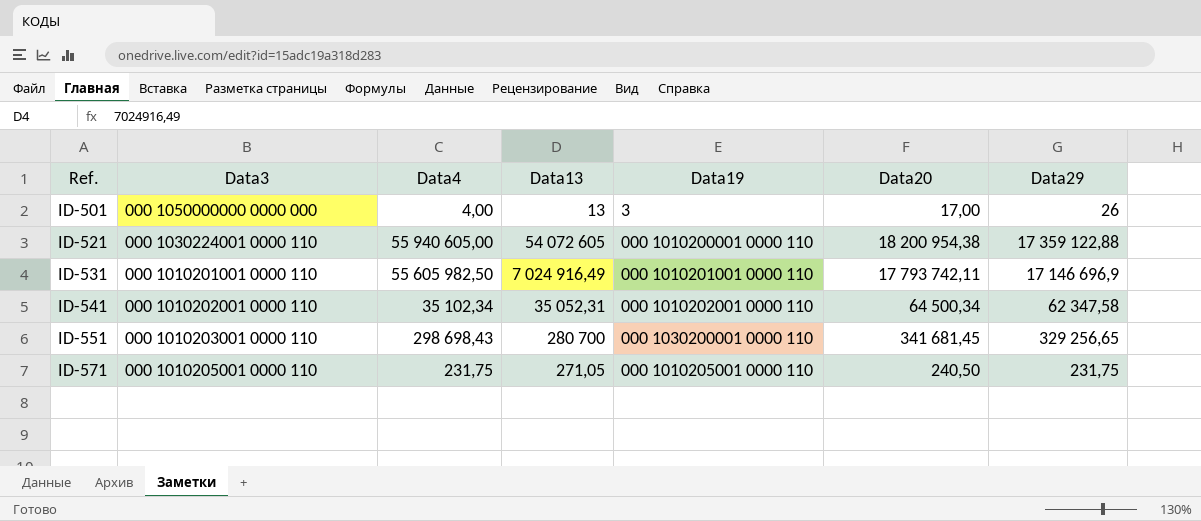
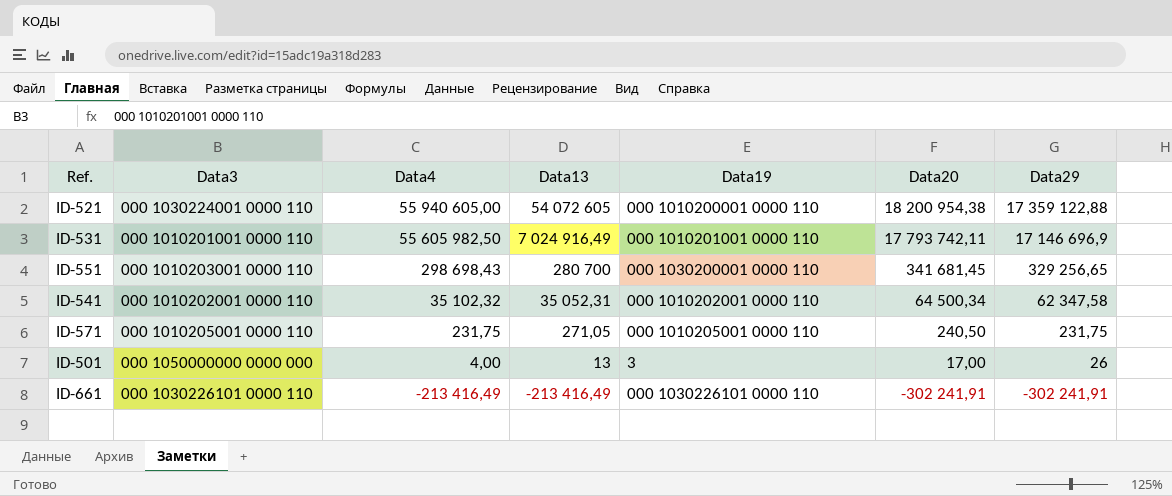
row order: Ref. ascending -> Data4 descending
ID-541 | Data4: 35 102,34 -> 35 102,32
row ID-661: none -> 000 1030226101 0000 110 | -213 416,49 | -213 416,49 | 000 1030226101 0000 110 | -302 241,91 | -302 241,91

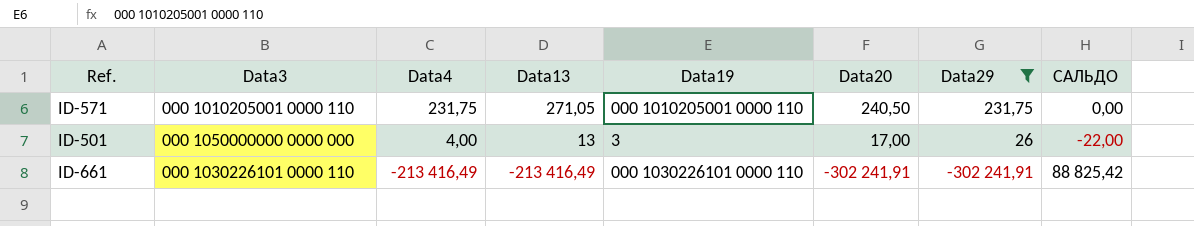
filter: none -> Data29 <= 231,75
column САЛЬДО | formula: none -> [Data4] - [Data29]

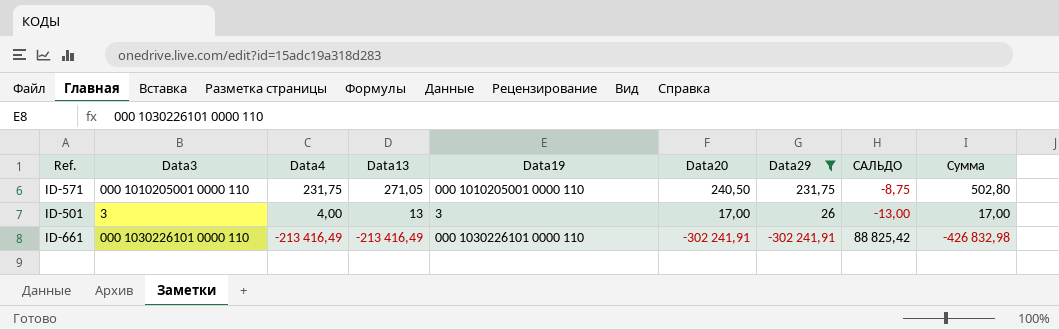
column САЛЬДО | formula: [Data4] - [Data29] -> [Data4] - [Data20]
column Сумма | formula: none -> [Data4] + [Data13]
ID-501 | Data3: 000 1050000000 0000 000 -> 3

